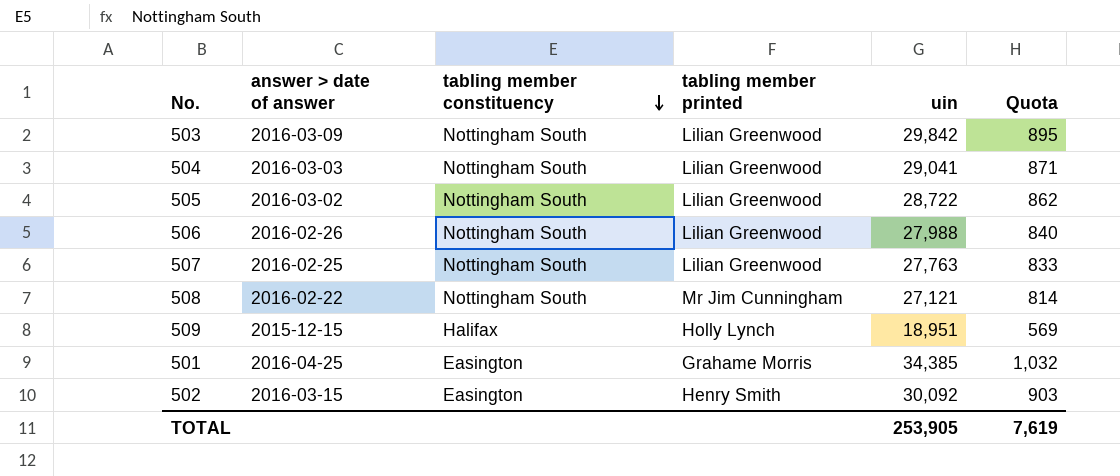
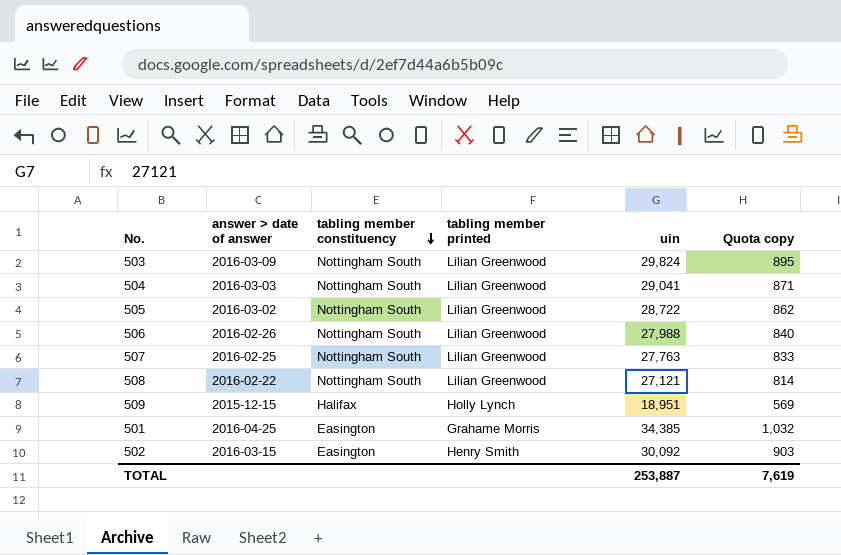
column name: Quota -> Quota copy
503 | uin: 29,842 -> 29,824
508 | tabling member printed: Mr Jim Cunningham -> Lilian Greenwood
TOTAL | uin: 253,905 -> 253,887

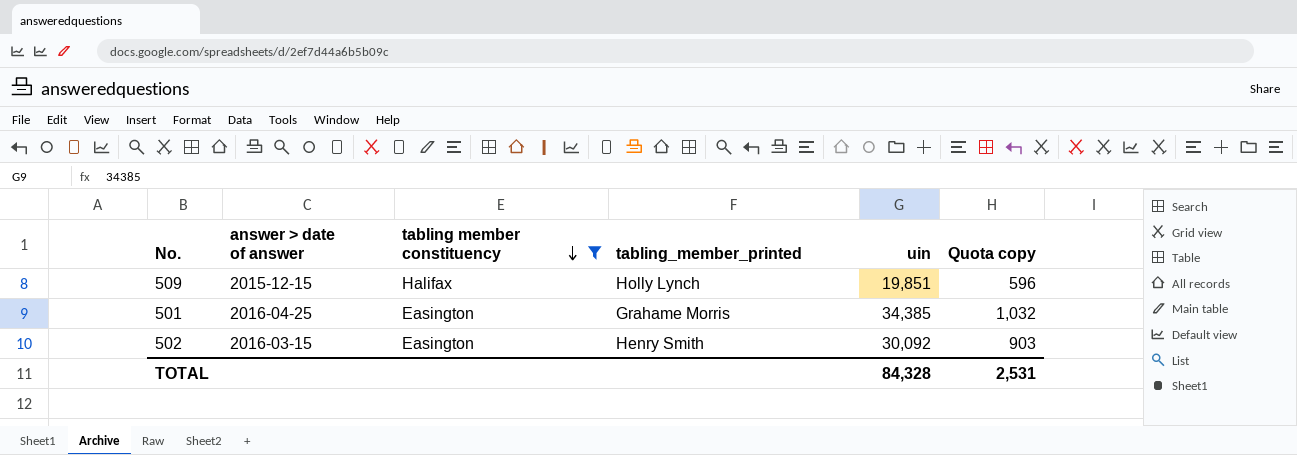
filter: none -> tabling member constituency != Nottingham South
column name: tabling member printed -> tabling_member_printed
509 | uin: 18,951 -> 19,851
509 | Quota copy: 569 -> 596
TOTAL | uin: 253,887 -> 84,328
TOTAL | Quota copy: 7,619 -> 2,531

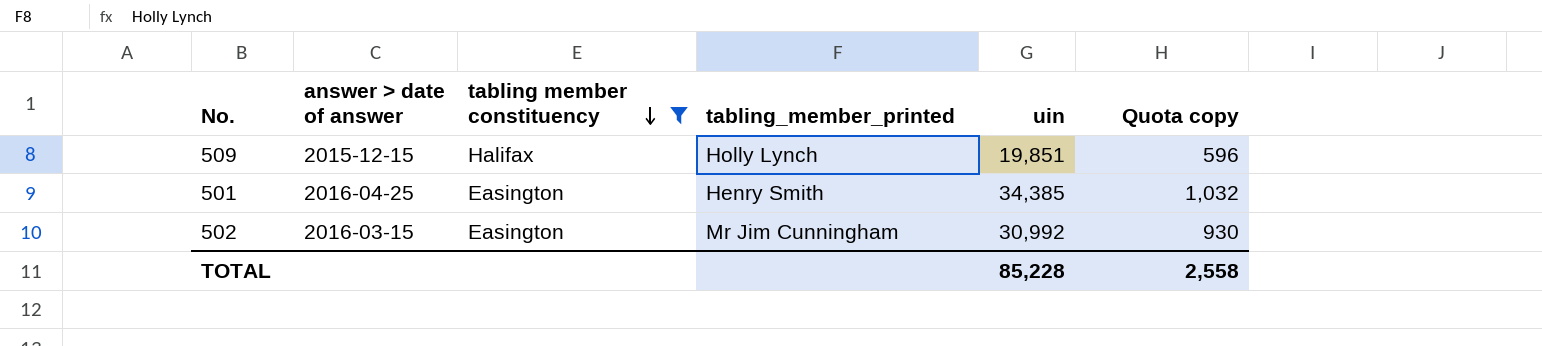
501 | tabling_member_printed: Grahame Morris -> Henry Smith
502 | tabling_member_printed: Henry Smith -> Mr Jim Cunningham
502 | uin: 30,092 -> 30,992
502 | Quota copy: 903 -> 930
TOTAL | uin: 84,328 -> 85,228
TOTAL | Quota copy: 2,531 -> 2,558

